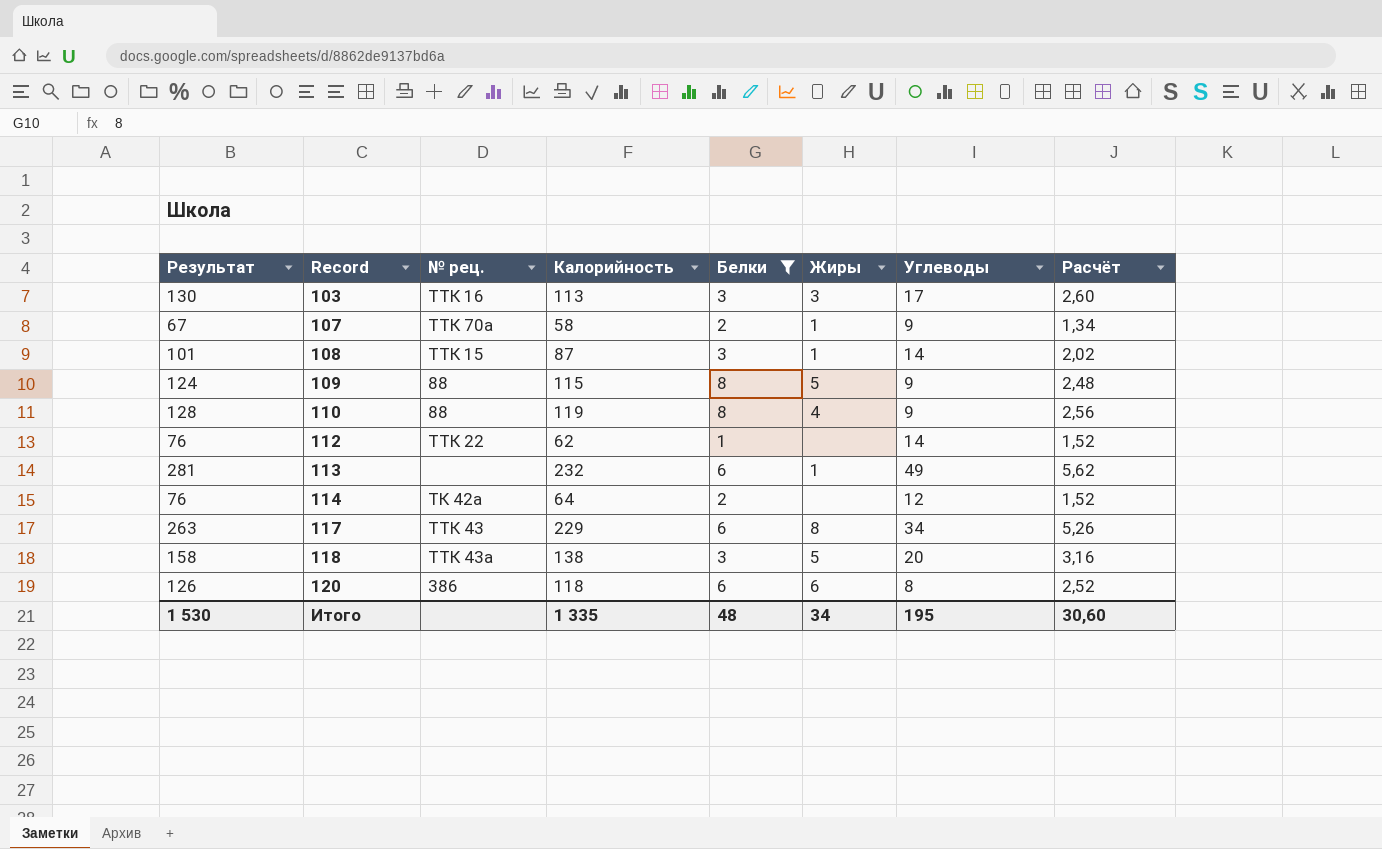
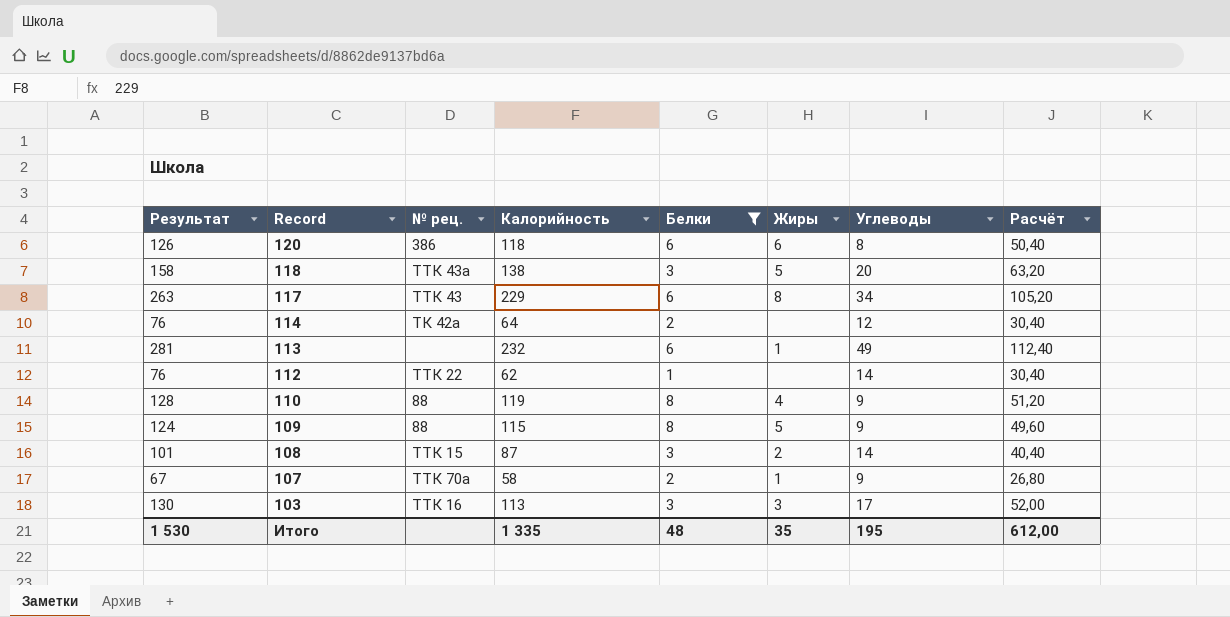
row order: Record ascending -> Record descending
column Расчёт | formula: [Результат] * 0,02 -> [Результат] * 0,4
108 | Жиры: 1 -> 2
Итого | Жиры: 34 -> 35
Итого | Расчёт: 30,60 -> 612,00

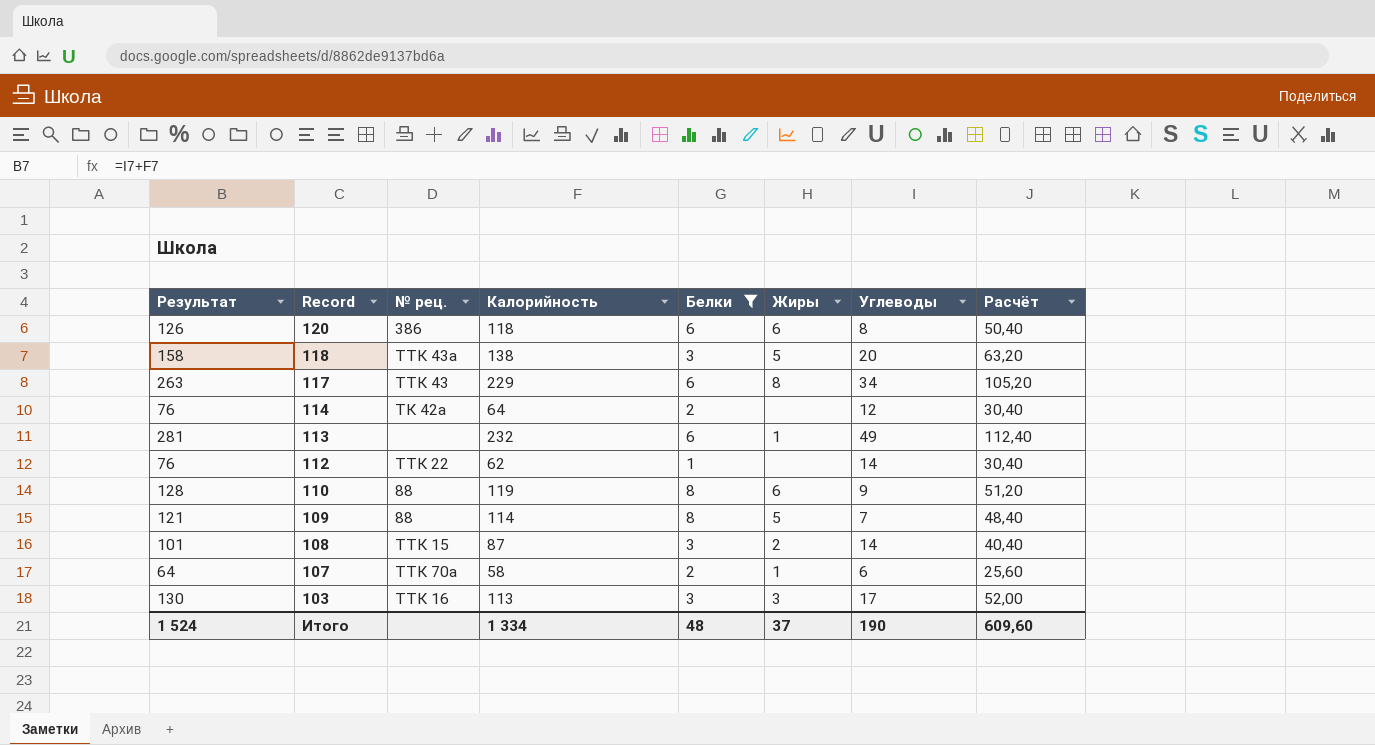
110 | Жиры: 4 -> 6
109 | Результат: 124 -> 121
109 | Калорийность: 115 -> 114
109 | Углеводы: 9 -> 7
109 | Расчёт: 49,60 -> 48,40
107 | Результат: 67 -> 64
107 | Углеводы: 9 -> 6
107 | Расчёт: 26,80 -> 25,60
Итого | Результат: 1 530 -> 1 524
Итого | Калорийность: 1 335 -> 1 334
Итого | Жиры: 35 -> 37
Итого | Углеводы: 195 -> 190
Итого | Расчёт: 612,00 -> 609,60

